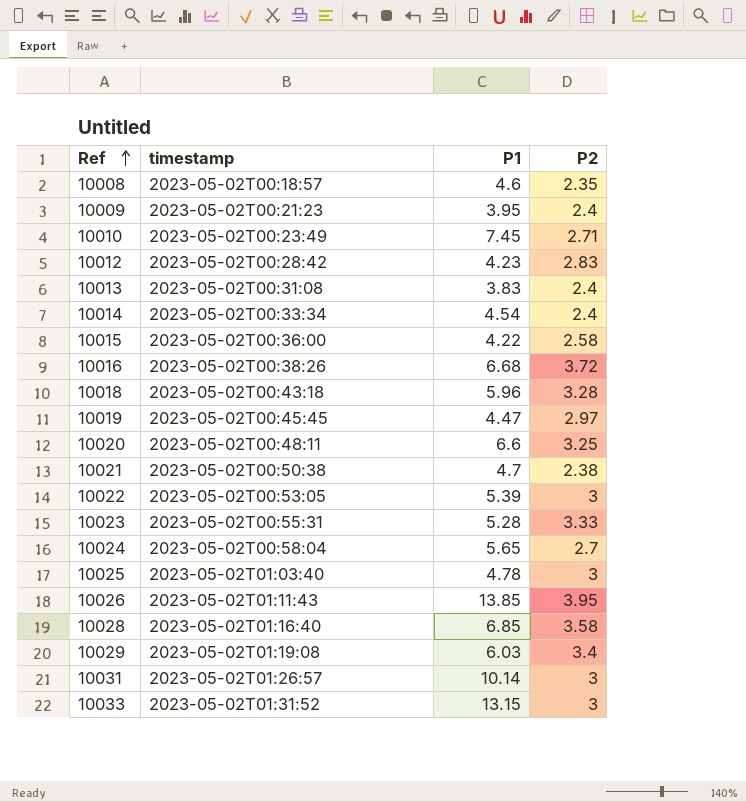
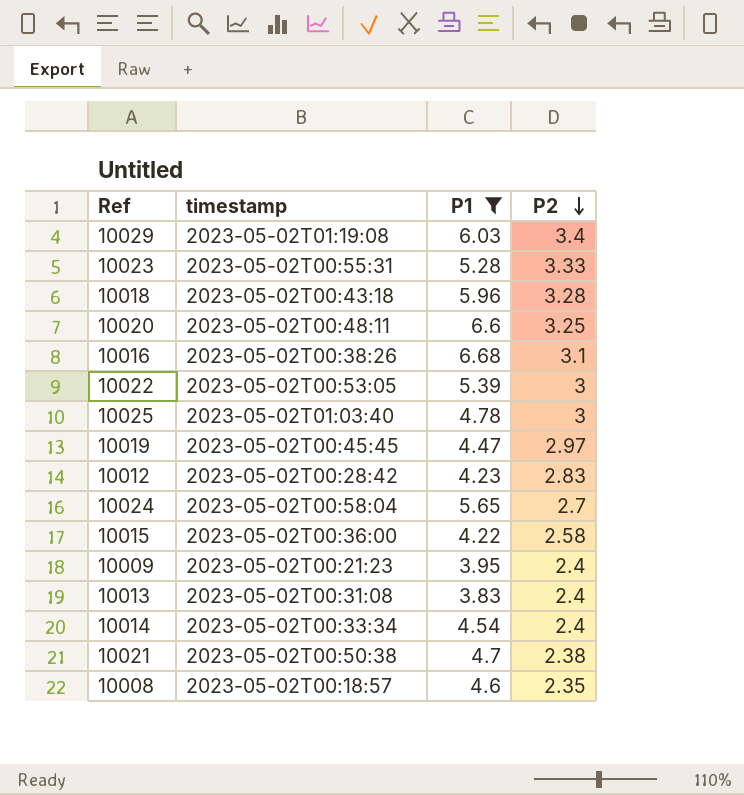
filter: none -> P1 <= 6.68
row order: Ref ascending -> P2 descending
10016 | P2: 3.72 -> 3.1

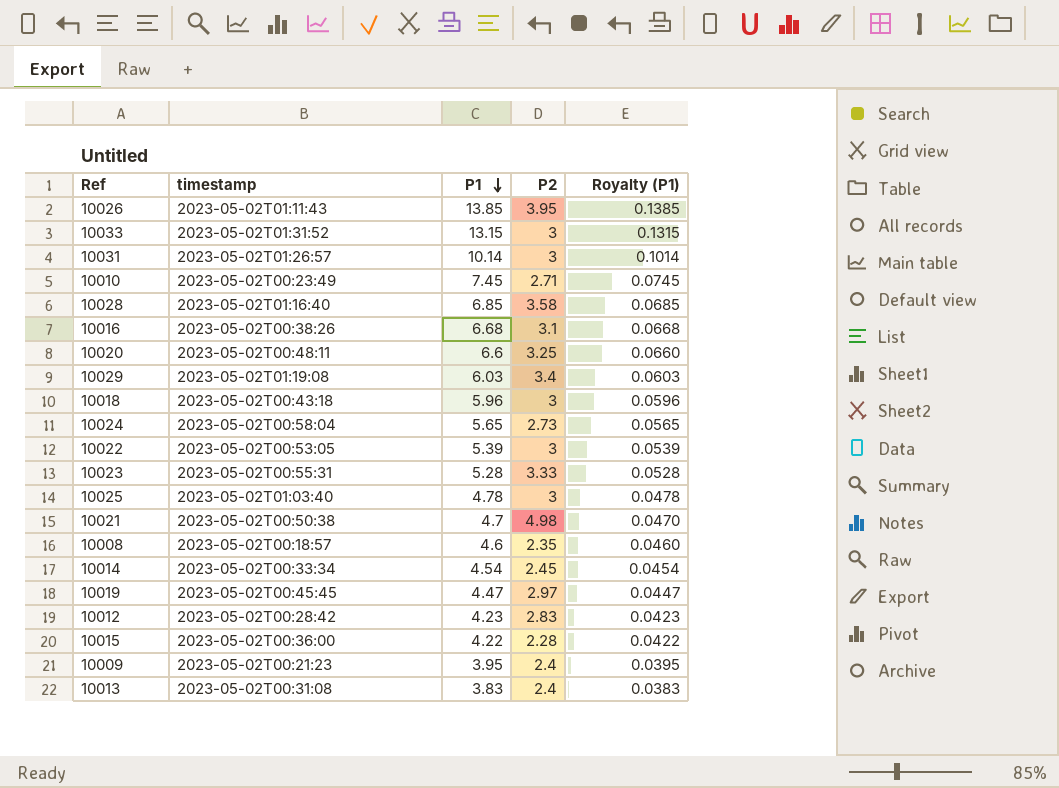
filter: P1 <= 6.68 -> none
row order: P2 descending -> P1 descending
column Royalty (P1) | formula: none -> [P1] * 0.01
10018 | P2: 3.28 -> 3
10024 | P2: 2.7 -> 2.73
10021 | P2: 2.38 -> 4.98
10014 | P2: 2.4 -> 2.45
10015 | P2: 2.58 -> 2.28

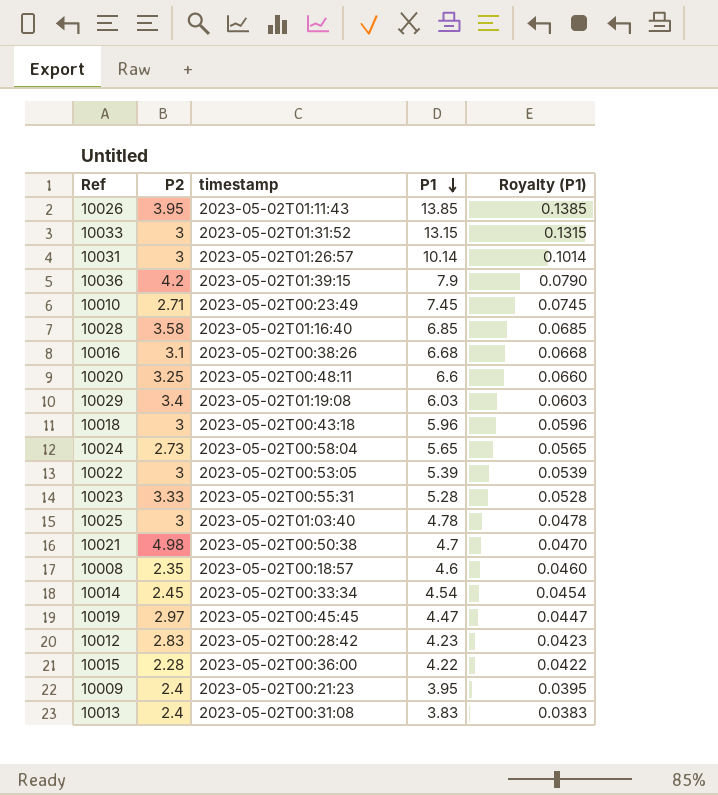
column P2 | position: 4 -> 2
row 10036: none -> 4.2 | 2023-05-02T01:39:15 | 7.9 | 0.0790

